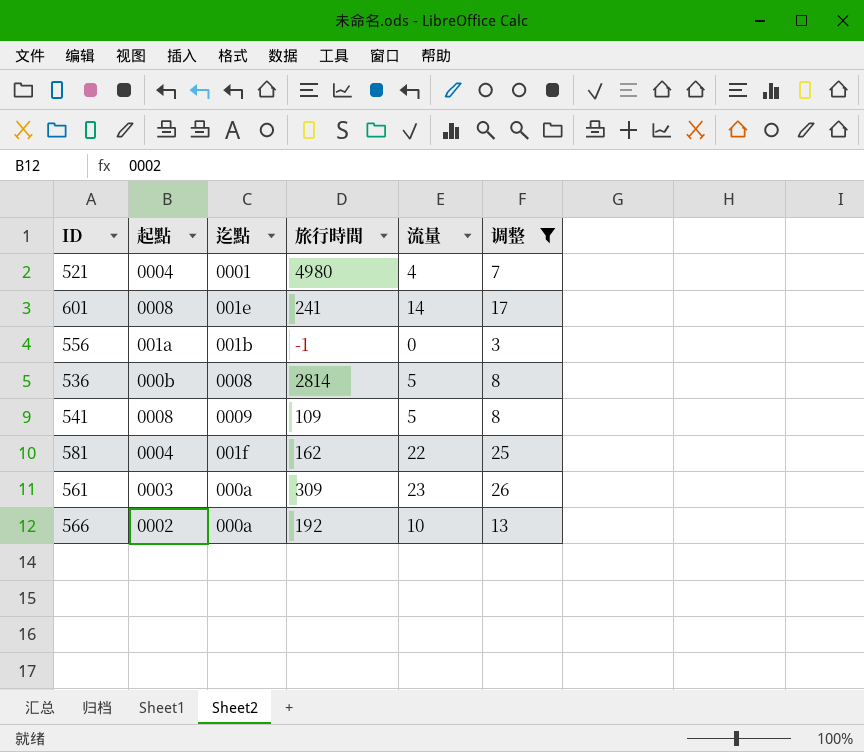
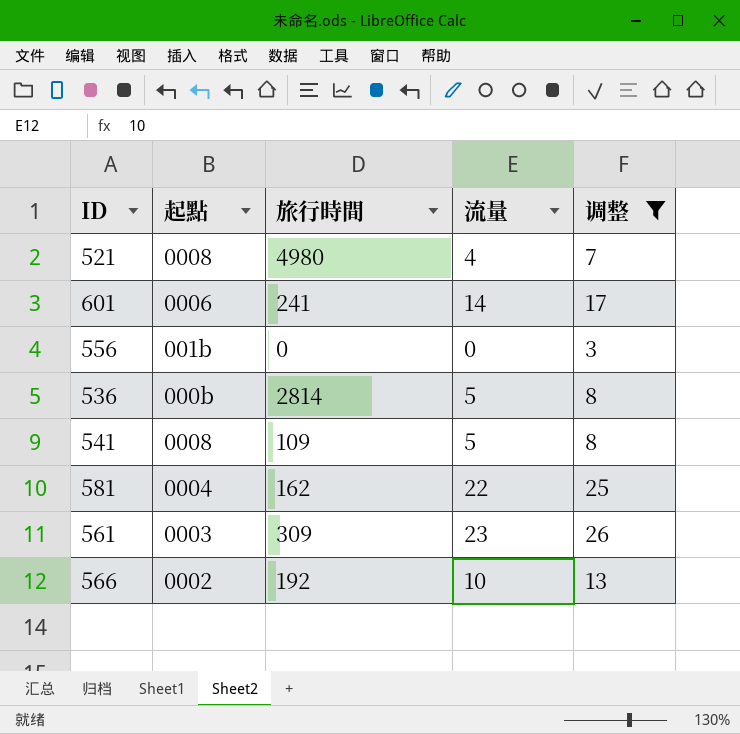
column 迄點 | position: 3 -> none
521 | 起點: 0004 -> 0008
601 | 起點: 0008 -> 0006
556 | 起點: 001a -> 001b
556 | 旅行時間: -1 -> 0

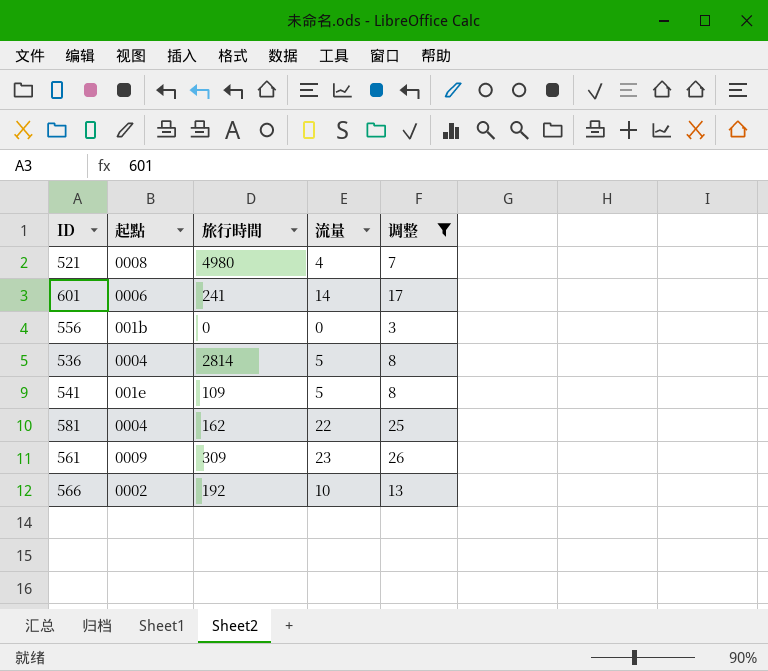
536 | 起點: 000b -> 0004
541 | 起點: 0008 -> 001e
561 | 起點: 0003 -> 0009

